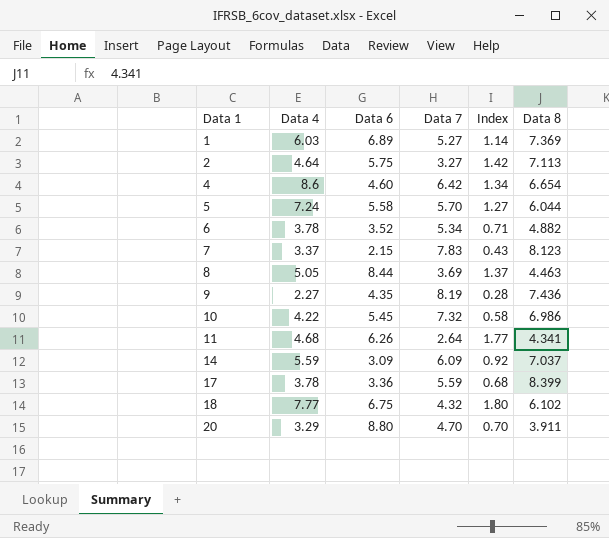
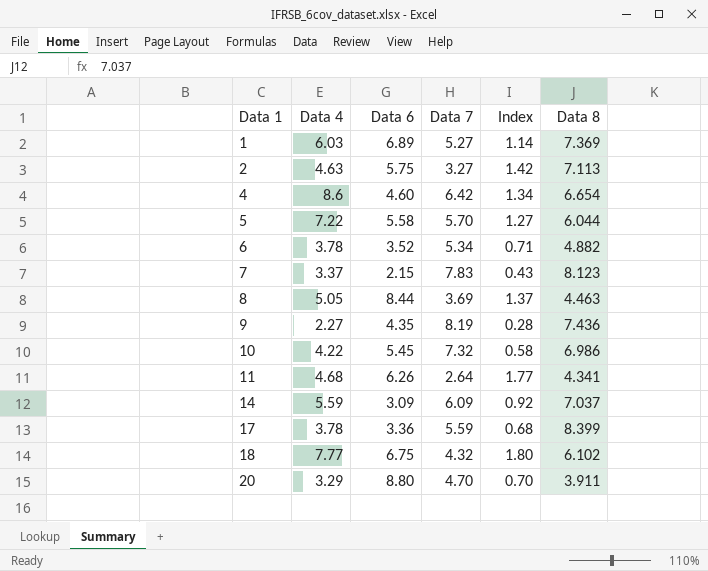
2 | Data 4: 4.64 -> 4.63
5 | Data 4: 7.24 -> 7.22

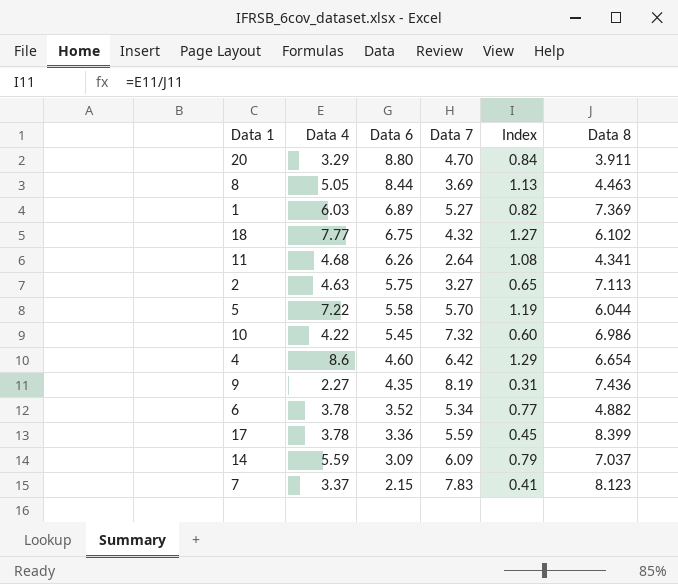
row order: Data 1 ascending -> Data 6 descending
column Index | formula: [Data 4] / [Data 7] -> [Data 4] / [Data 8]

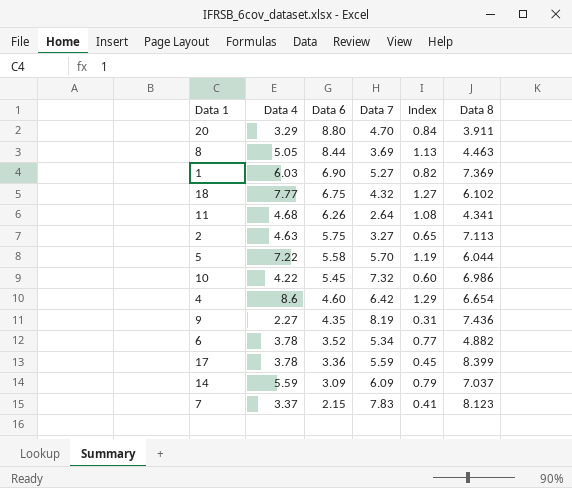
1 | Data 6: 6.89 -> 6.90

